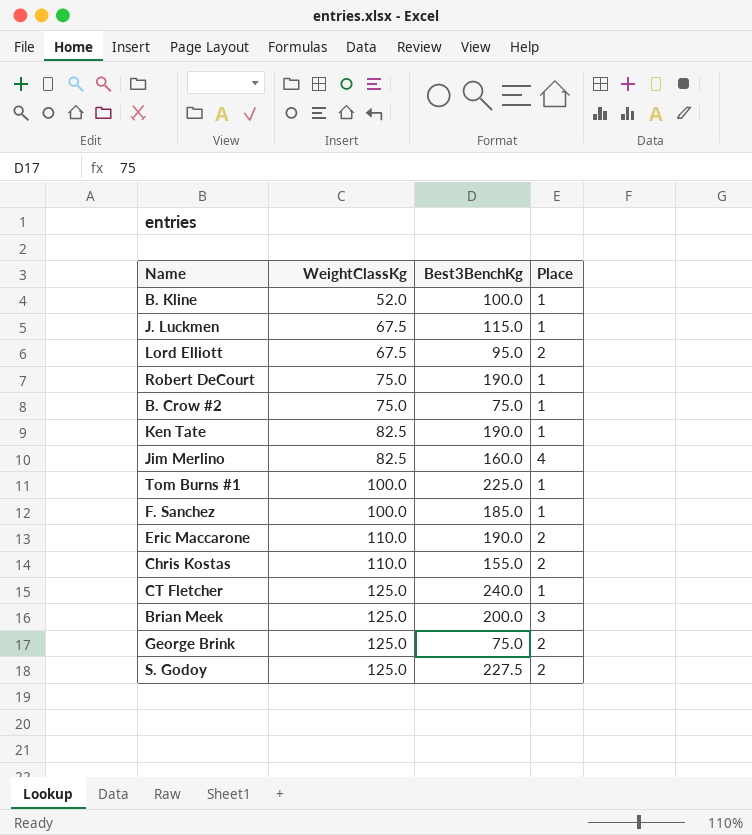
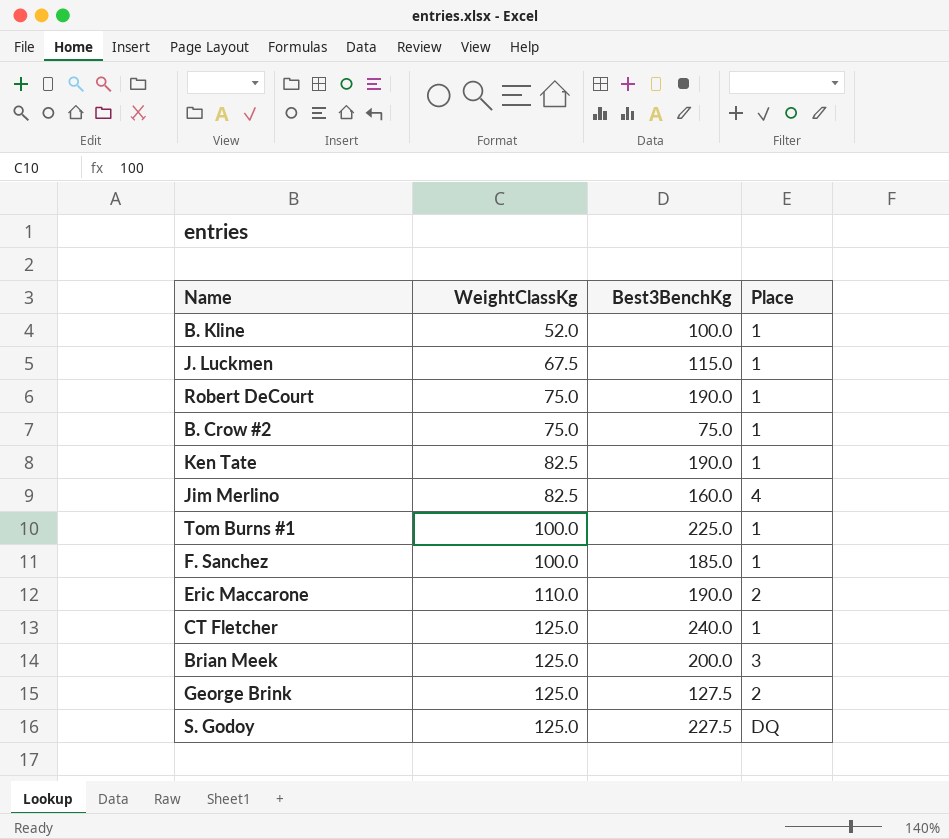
row Lord Elliott: 67.5 | 95.0 | 2 -> none
row Chris Kostas: 110.0 | 155.0 | 2 -> none
George Brink | Best3BenchKg: 75.0 -> 127.5
S. Godoy | Place: 2 -> DQ

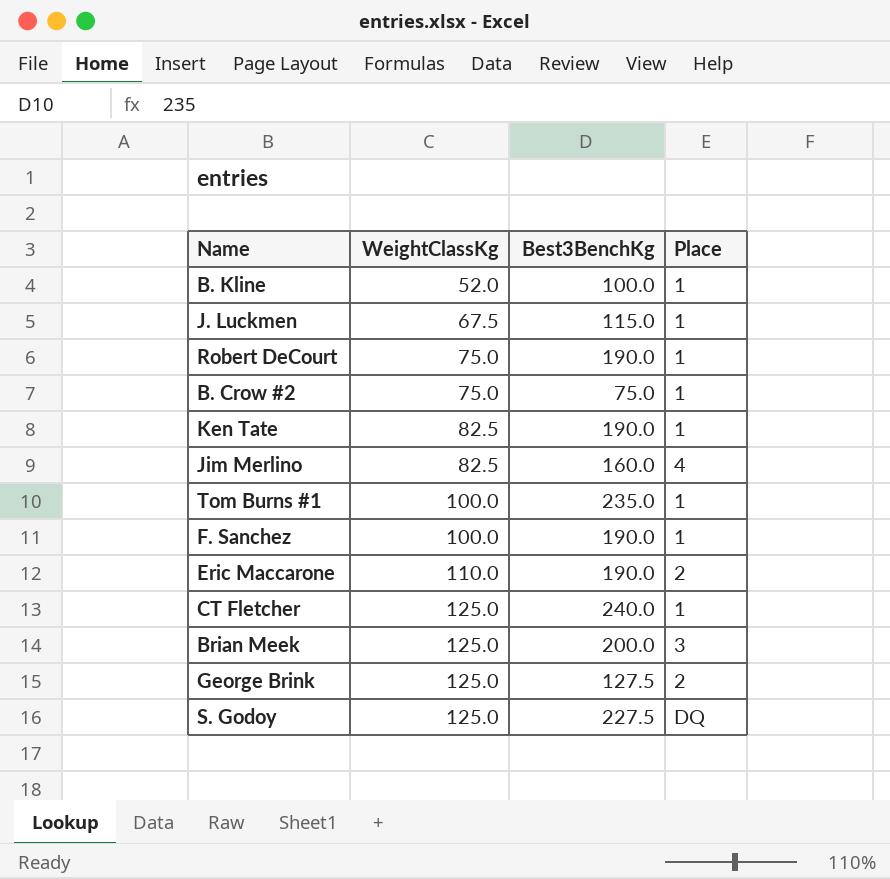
Tom Burns #1 | Best3BenchKg: 225.0 -> 235.0
F. Sanchez | Best3BenchKg: 185.0 -> 190.0

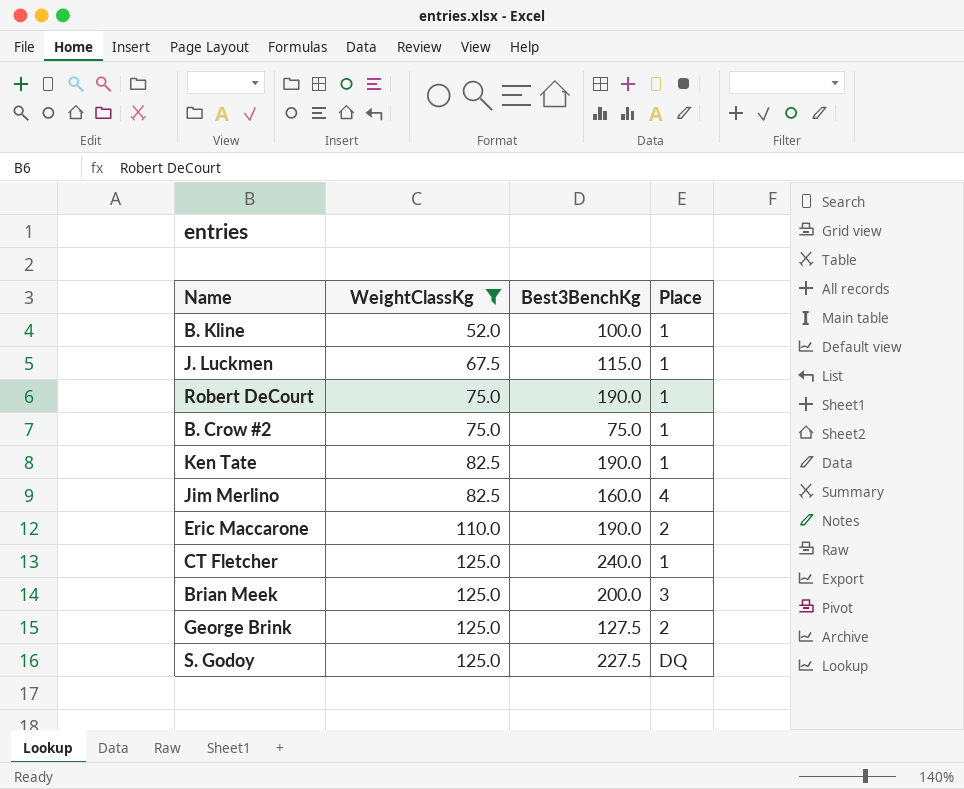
filter: none -> WeightClassKg != 100.0

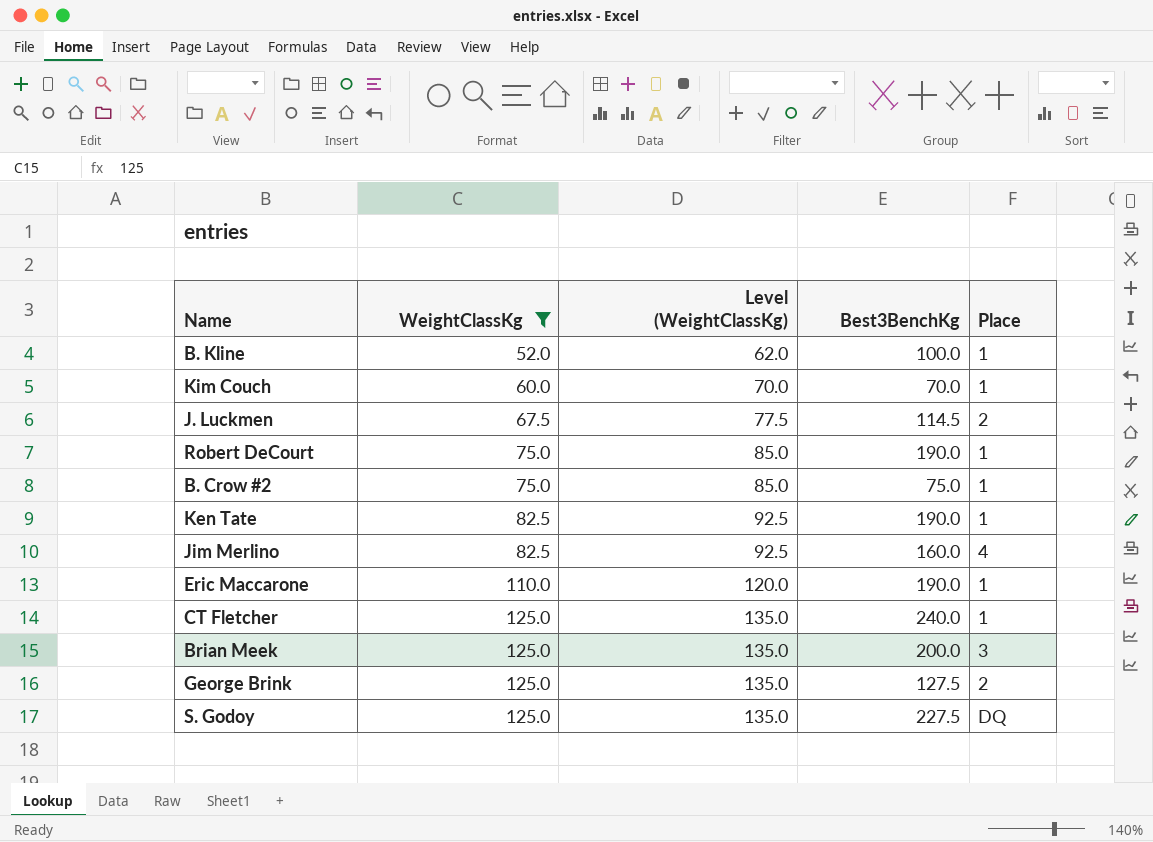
column Level (WeightClassKg) | formula: none -> [WeightClassKg] + 10
row Kim Couch: none -> 60.0 | 70.0 | 70.0 | 1
J. Luckmen | Best3BenchKg: 115.0 -> 114.5
J. Luckmen | Place: 1 -> 2
Eric Maccarone | Place: 2 -> 1

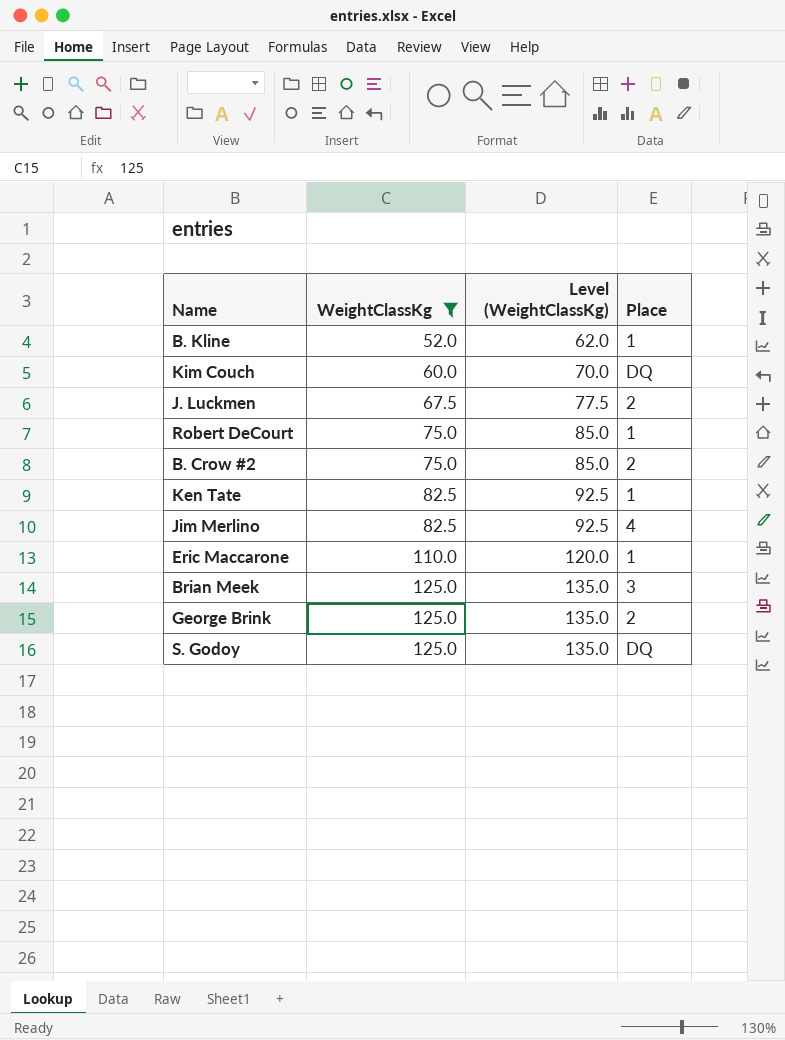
column Best3BenchKg | position: 4 -> none
row CT Fletcher: 125.0 | 135.0 | 240.0 | 1 -> none
Kim Couch | Place: 1 -> DQ
B. Crow #2 | Place: 1 -> 2

